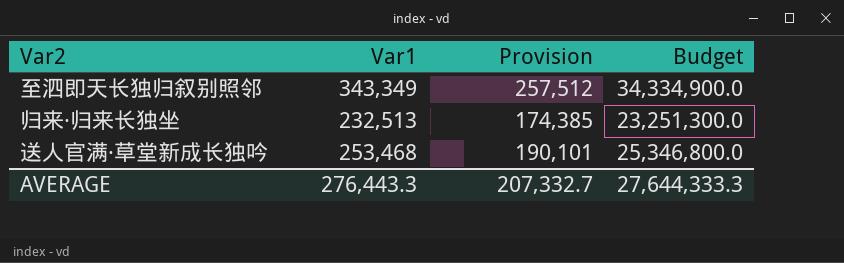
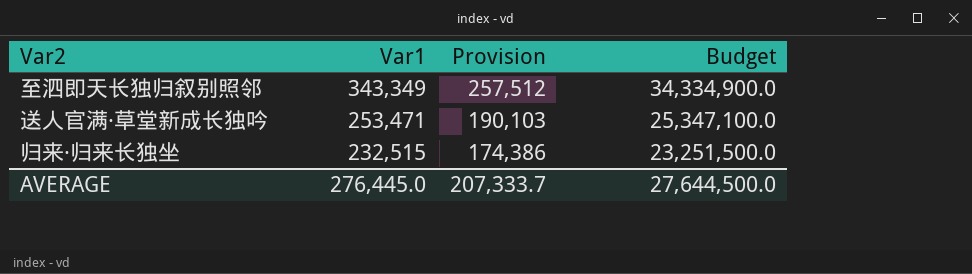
row order: none -> Var1 descending
送人官满·草堂新成长独吟 | Var1: 253,468 -> 253,471
送人官满·草堂新成长独吟 | Provision: 190,101 -> 190,103
送人官满·草堂新成长独吟 | Budget: 25,346,800.0 -> 25,347,100.0
归来·归来长独坐 | Var1: 232,513 -> 232,515
归来·归来长独坐 | Provision: 174,385 -> 174,386
归来·归来长独坐 | Budget: 23,251,300.0 -> 23,251,500.0
AVERAGE | Var1: 276,443.3 -> 276,445.0
AVERAGE | Provision: 207,332.7 -> 207,333.7
AVERAGE | Budget: 27,644,333.3 -> 27,644,500.0

